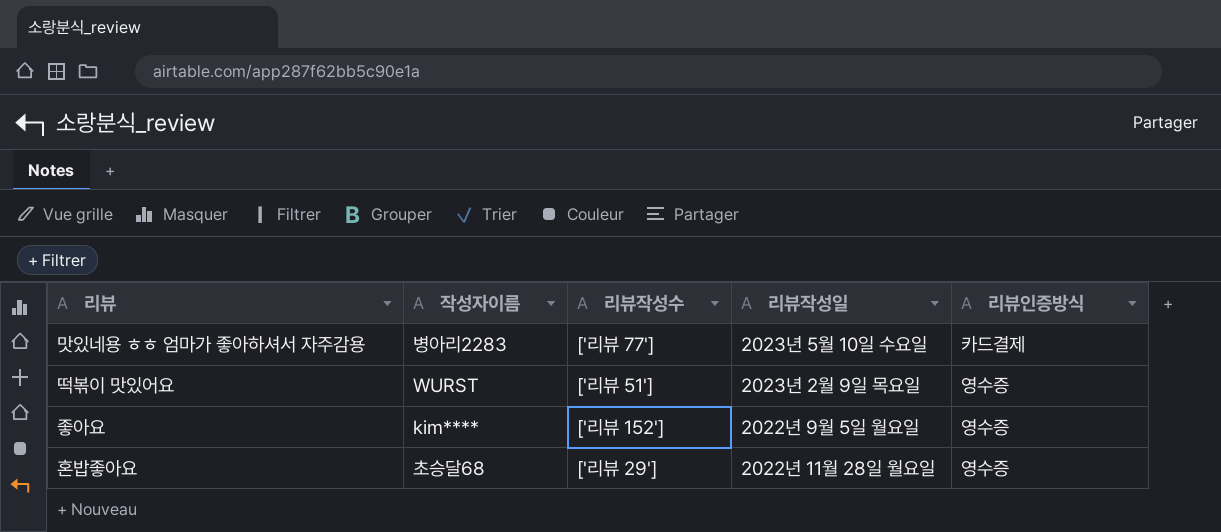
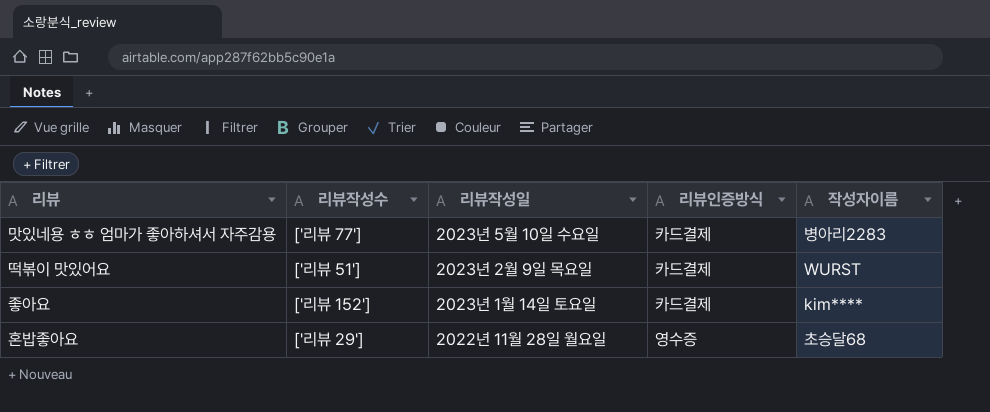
column 작성자이름 | position: 2 -> 5
떡볶이 맛있어요 | 리뷰인증방식: 영수증 -> 카드결제
좋아요 | 리뷰작성일: 2022년 9월 5일 월요일 -> 2023년 1월 14일 토요일
좋아요 | 리뷰인증방식: 영수증 -> 카드결제

